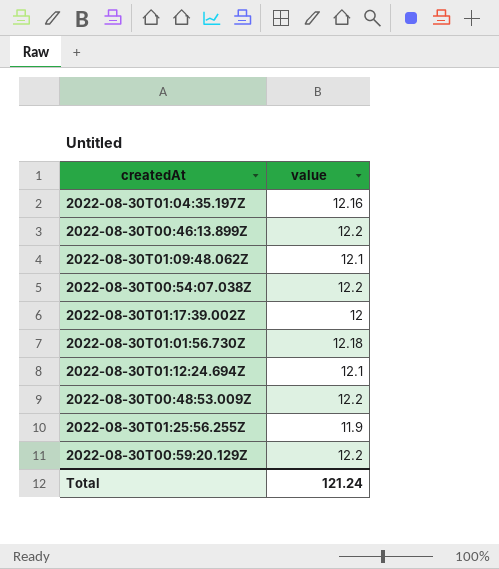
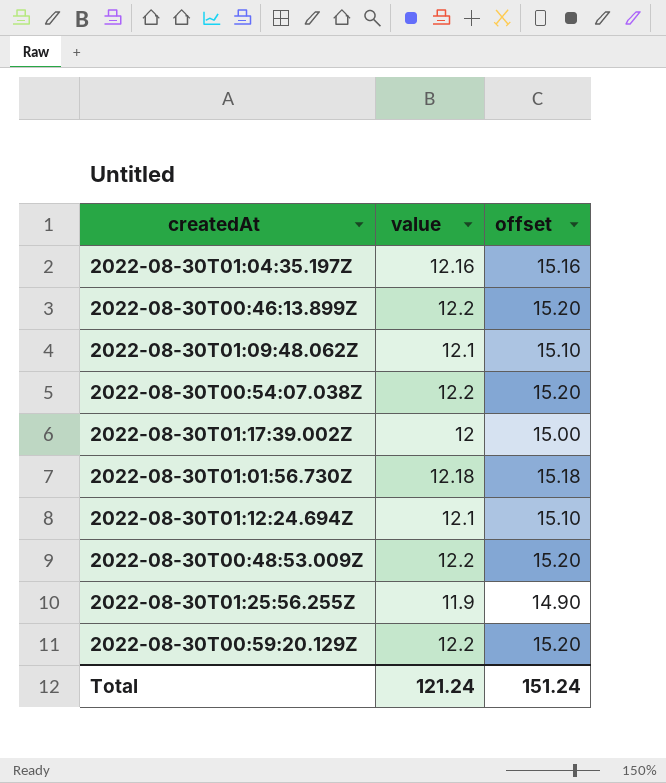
column offset | formula: none -> [value] + 3

